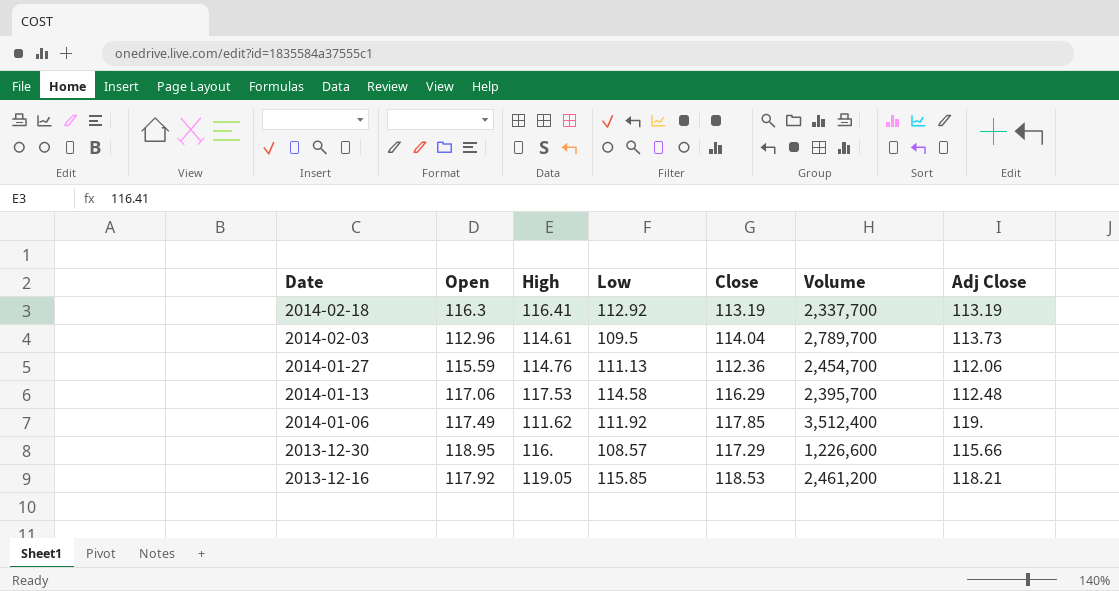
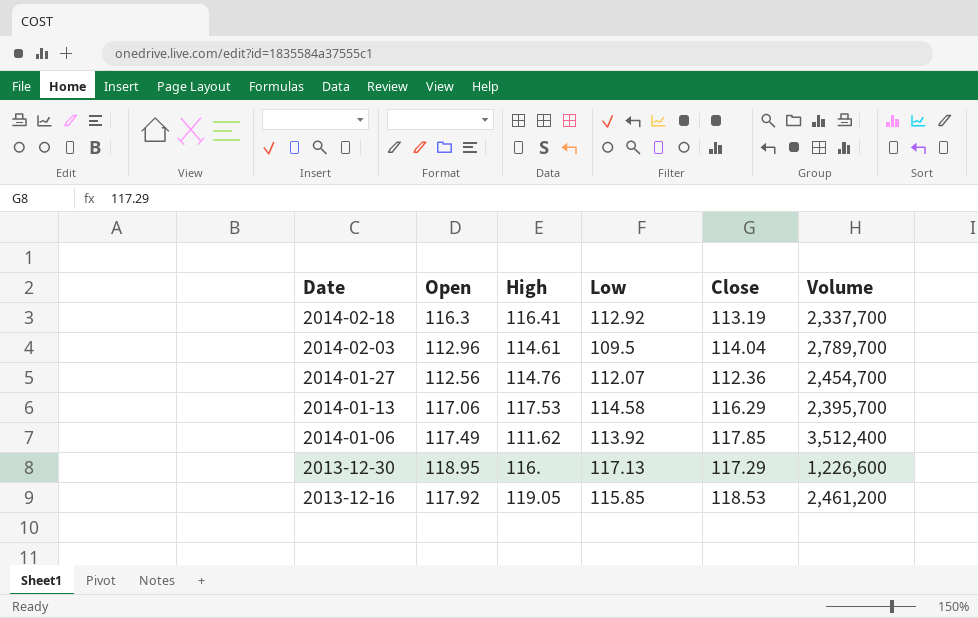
column Adj Close | position: 7 -> none
2014-01-27 | Open: 115.59 -> 112.56
2014-01-27 | Low: 111.13 -> 112.07
2014-01-06 | Low: 111.92 -> 113.92
2013-12-30 | Low: 108.57 -> 117.13

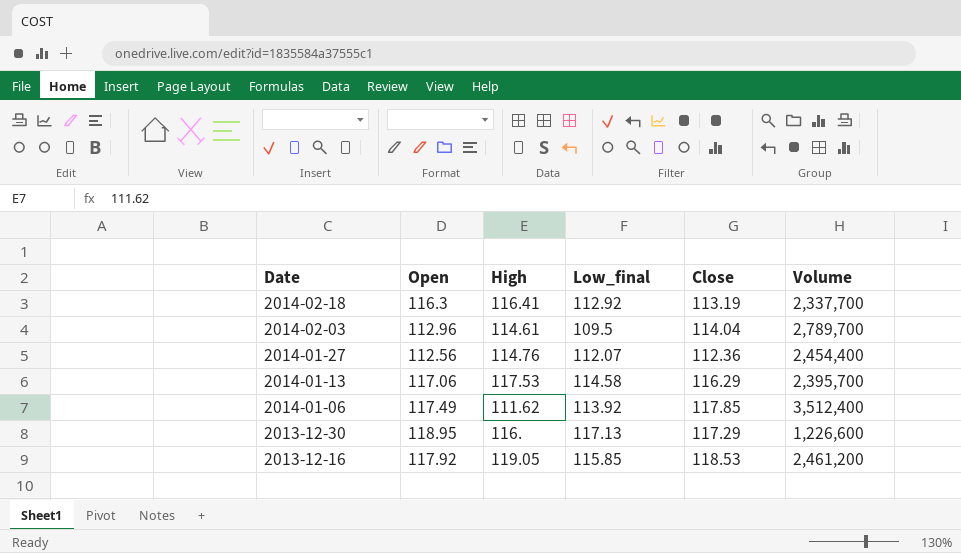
column name: Low -> Low_final
2014-01-27 | Volume: 2,454,700 -> 2,454,400

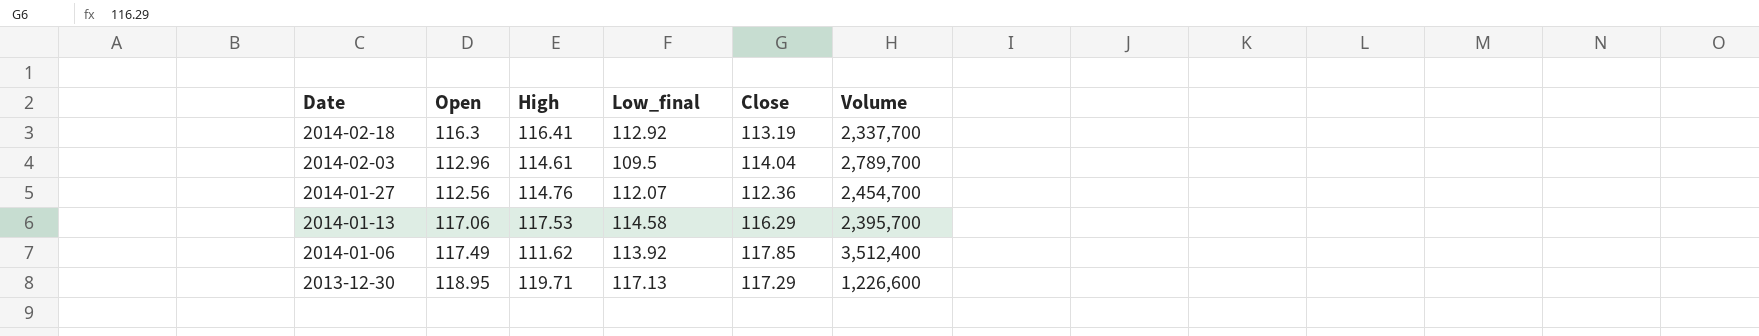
row 2013-12-16: 117.92 | 119.05 | 115.85 | 118.53 | 2,461,200 -> none
2014-01-27 | Volume: 2,454,400 -> 2,454,700
2013-12-30 | High: 116. -> 119.71

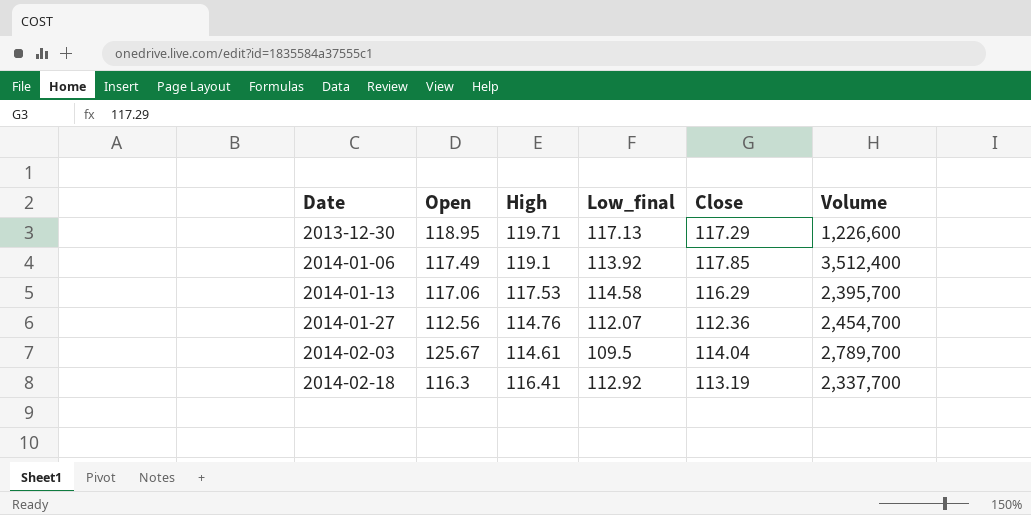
row order: Date descending -> Date ascending
2014-01-06 | High: 111.62 -> 119.1
2014-02-03 | Open: 112.96 -> 125.67

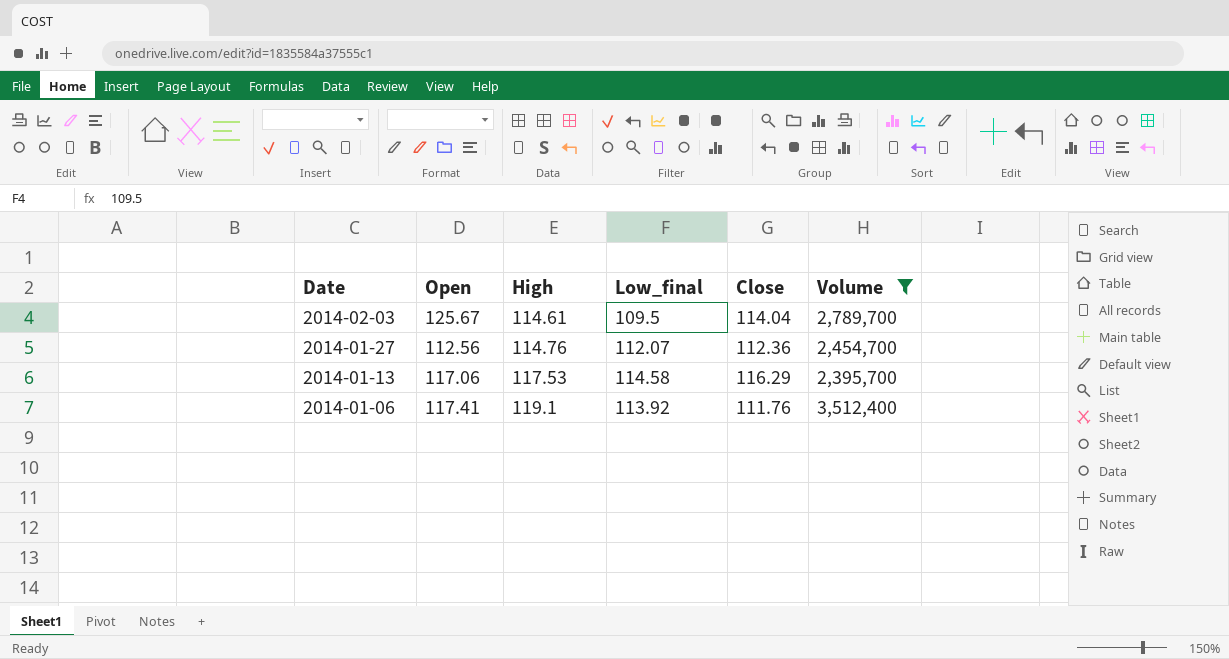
filter: none -> Volume >= 2,395,700
row order: Date ascending -> Date descending
2014-01-06 | Open: 117.49 -> 117.41
2014-01-06 | Close: 117.85 -> 111.76

